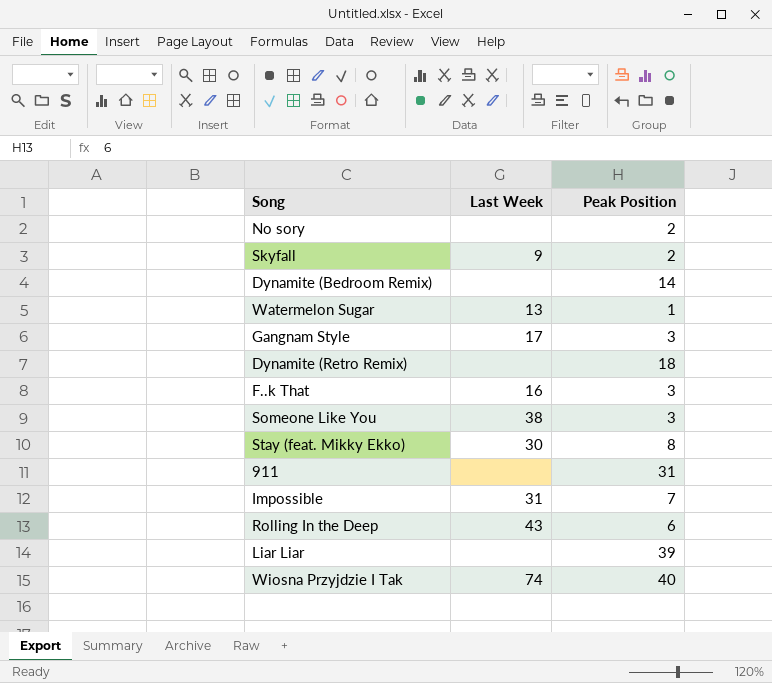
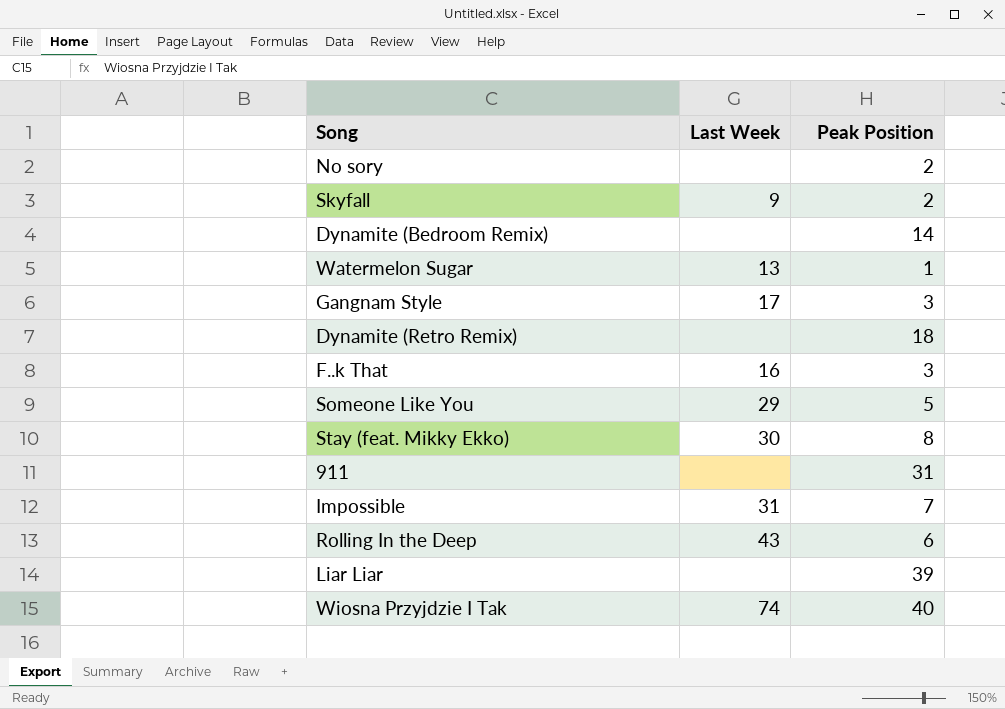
Someone Like You | Last Week: 38 -> 29
Someone Like You | Peak Position: 3 -> 5

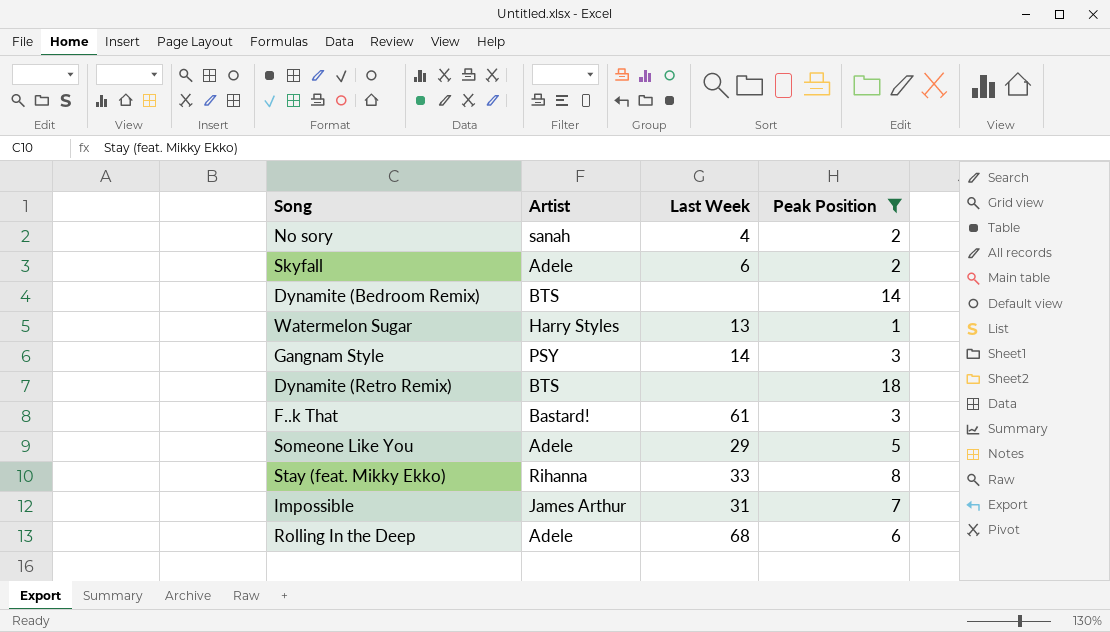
filter: none -> Peak Position <= 18
column Artist | position: none -> 2
No sory | Last Week: none -> 4
Skyfall | Last Week: 9 -> 6
Gangnam Style | Last Week: 17 -> 14
F..k That | Last Week: 16 -> 61
Stay (feat. Mikky Ekko) | Last Week: 30 -> 33
Rolling In the Deep | Last Week: 43 -> 68

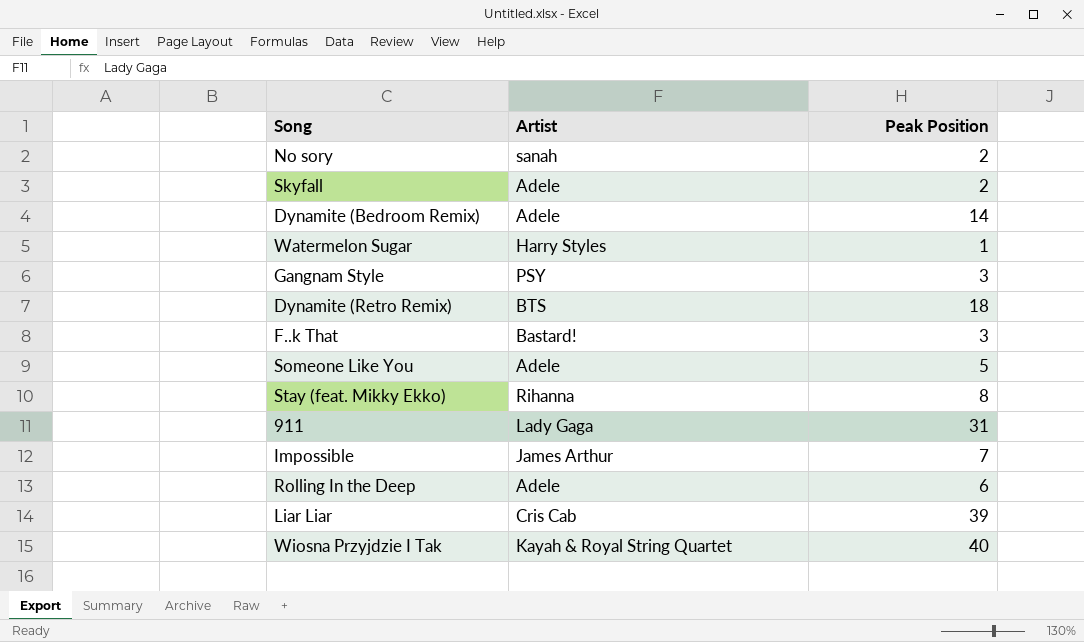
filter: Peak Position <= 18 -> none
column Last Week | position: 3 -> none
Dynamite (Bedroom Remix) | Artist: BTS -> Adele

